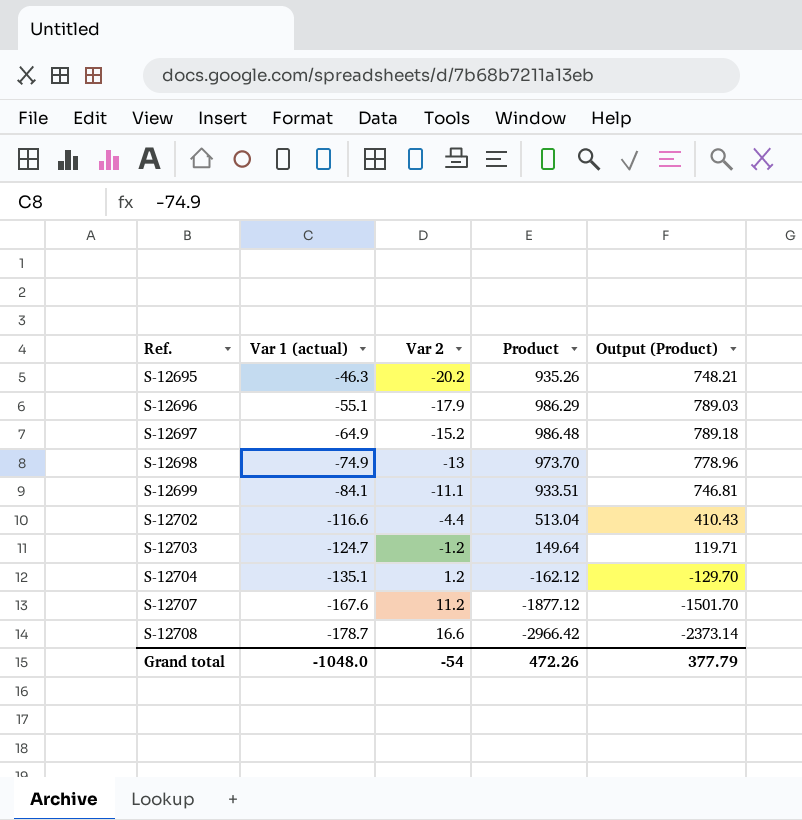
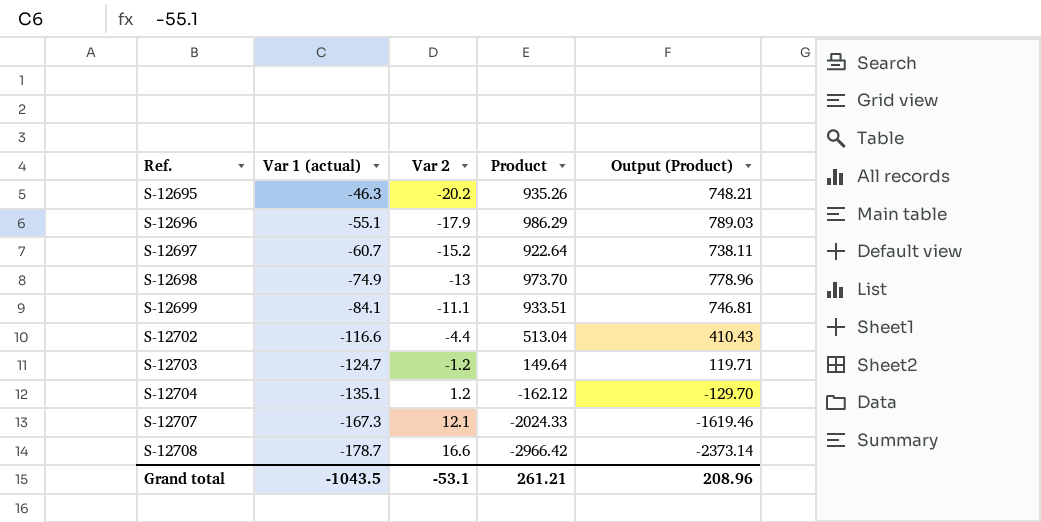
S-12697 | Var 1 (actual): -64.9 -> -60.7
S-12697 | Product: 986.48 -> 922.64
S-12697 | Output (Product): 789.18 -> 738.11
S-12707 | Var 1 (actual): -167.6 -> -167.3
S-12707 | Var 2: 11.2 -> 12.1
S-12707 | Product: -1877.12 -> -2024.33
S-12707 | Output (Product): -1501.70 -> -1619.46
Grand total | Var 1 (actual): -1048.0 -> -1043.5
Grand total | Var 2: -54 -> -53.1
Grand total | Product: 472.26 -> 261.21
Grand total | Output (Product): 377.79 -> 208.96

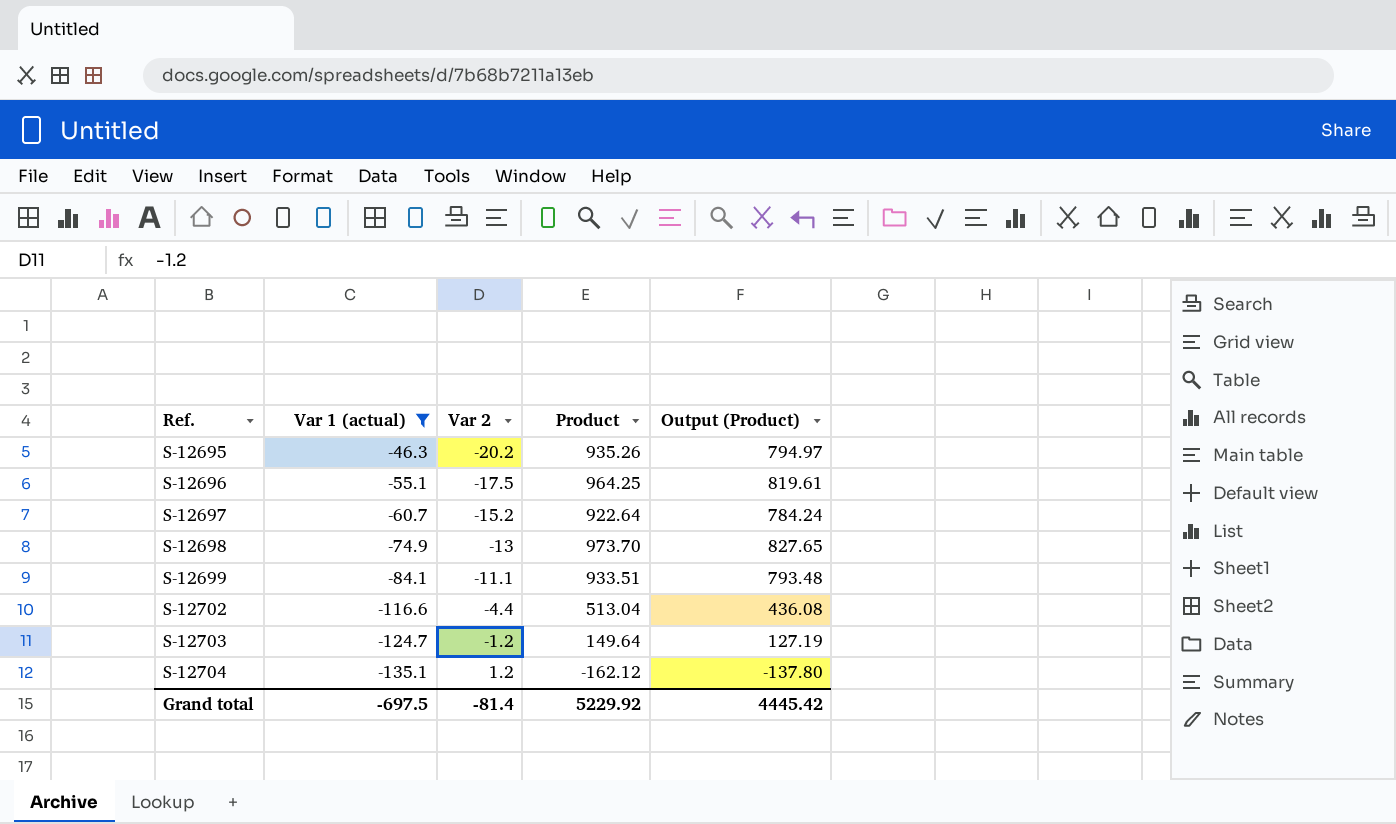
filter: none -> Var 1 (actual) >= -135.1
column Output (Product) | formula: [Product] * 0.8 -> [Product] * 0.85
S-12696 | Var 2: -17.9 -> -17.5
S-12696 | Product: 986.29 -> 964.25
Grand total | Var 1 (actual): -1043.5 -> -697.5
Grand total | Var 2: -53.1 -> -81.4
Grand total | Product: 261.21 -> 5229.92
Grand total | Output (Product): 208.96 -> 4445.42

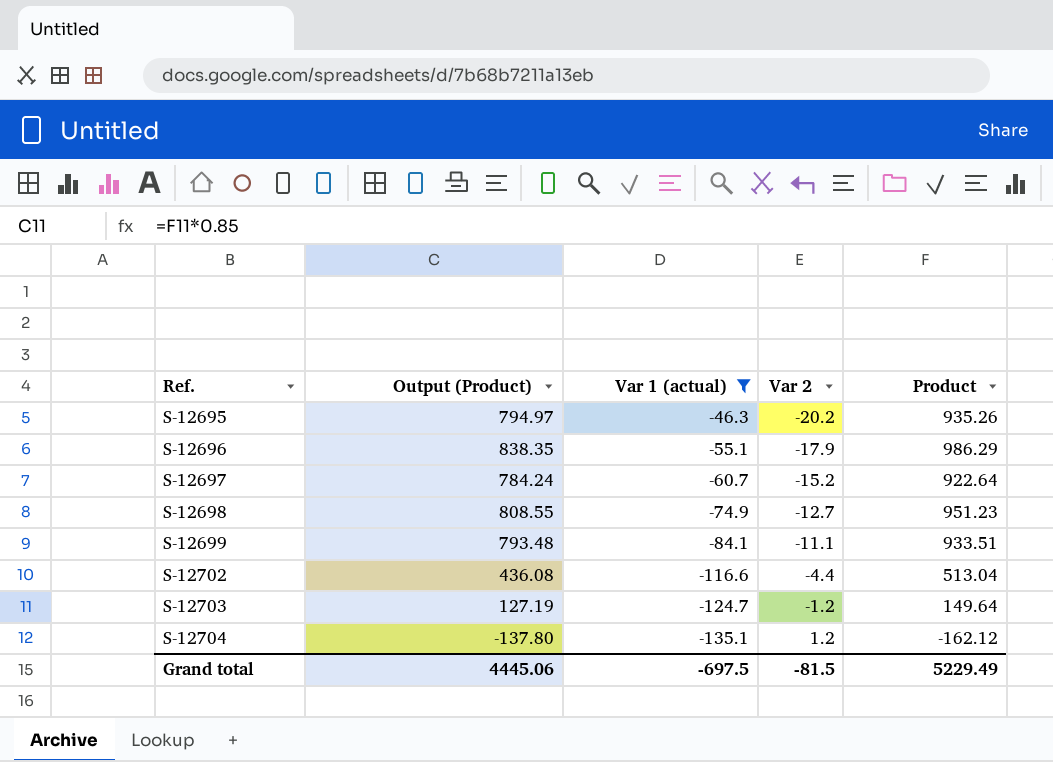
column Output (Product) | position: 5 -> 2
S-12696 | Output (Product): 819.61 -> 838.35
S-12696 | Var 2: -17.5 -> -17.9
S-12696 | Product: 964.25 -> 986.29
S-12698 | Output (Product): 827.65 -> 808.55
S-12698 | Var 2: -13 -> -12.7
S-12698 | Product: 973.70 -> 951.23
Grand total | Output (Product): 4445.42 -> 4445.06
Grand total | Var 2: -81.4 -> -81.5
Grand total | Product: 5229.92 -> 5229.49

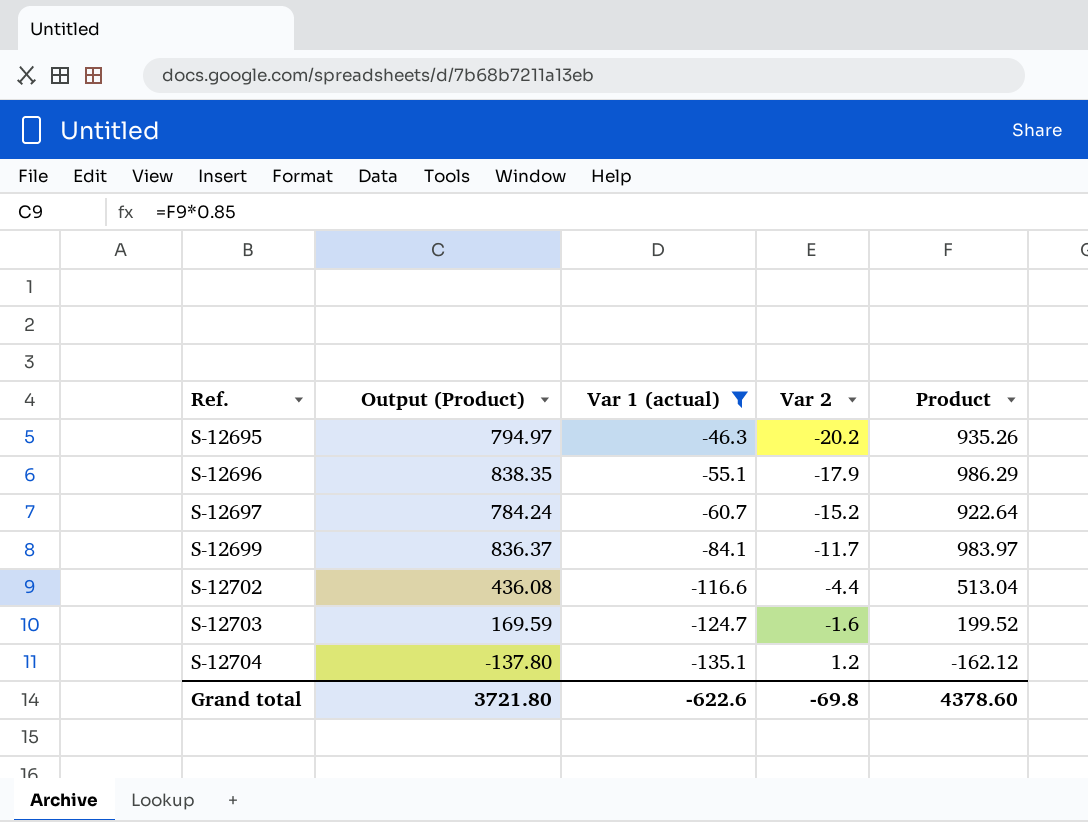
row S-12698: 808.55 | -74.9 | -12.7 | 951.23 -> none
S-12699 | Output (Product): 793.48 -> 836.37
S-12699 | Var 2: -11.1 -> -11.7
S-12699 | Product: 933.51 -> 983.97
S-12703 | Output (Product): 127.19 -> 169.59
S-12703 | Var 2: -1.2 -> -1.6
S-12703 | Product: 149.64 -> 199.52
Grand total | Output (Product): 4445.06 -> 3721.80
Grand total | Var 1 (actual): -697.5 -> -622.6
Grand total | Var 2: -81.5 -> -69.8
Grand total | Product: 5229.49 -> 4378.60

